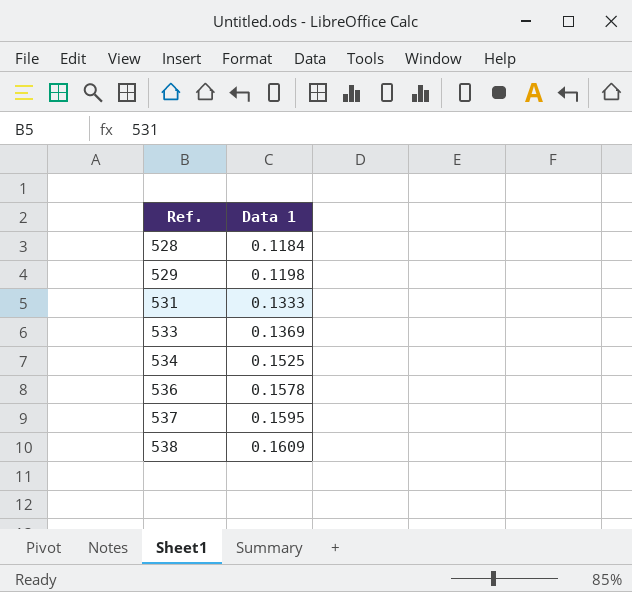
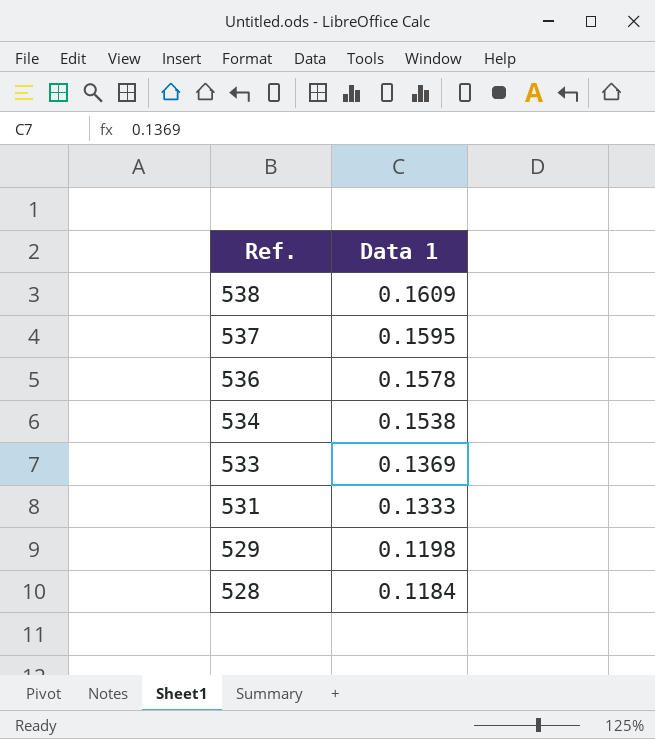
row order: Ref. ascending -> Ref. descending
534 | Data 1: 0.1525 -> 0.1538

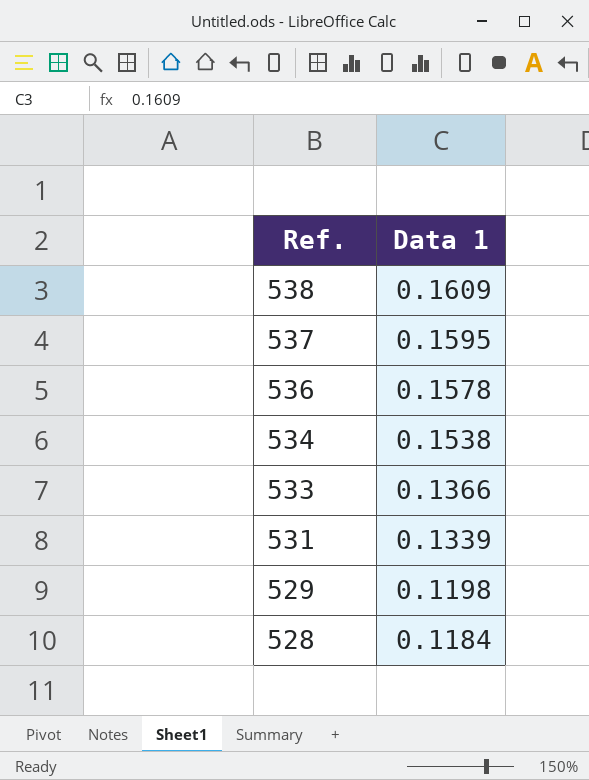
533 | Data 1: 0.1369 -> 0.1366
531 | Data 1: 0.1333 -> 0.1339

